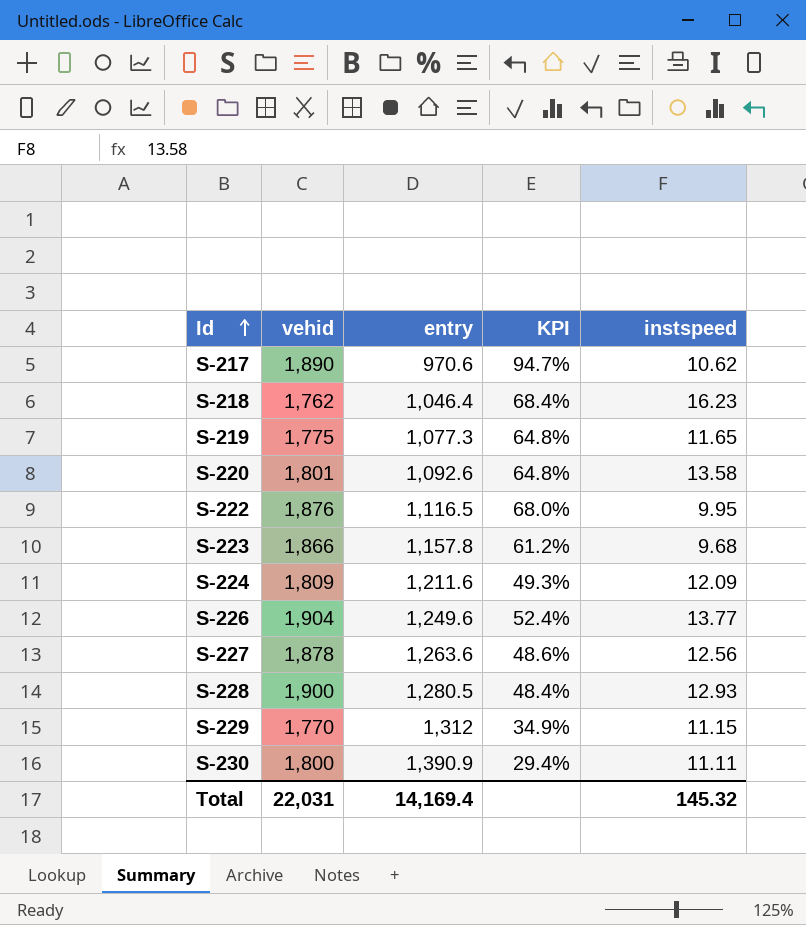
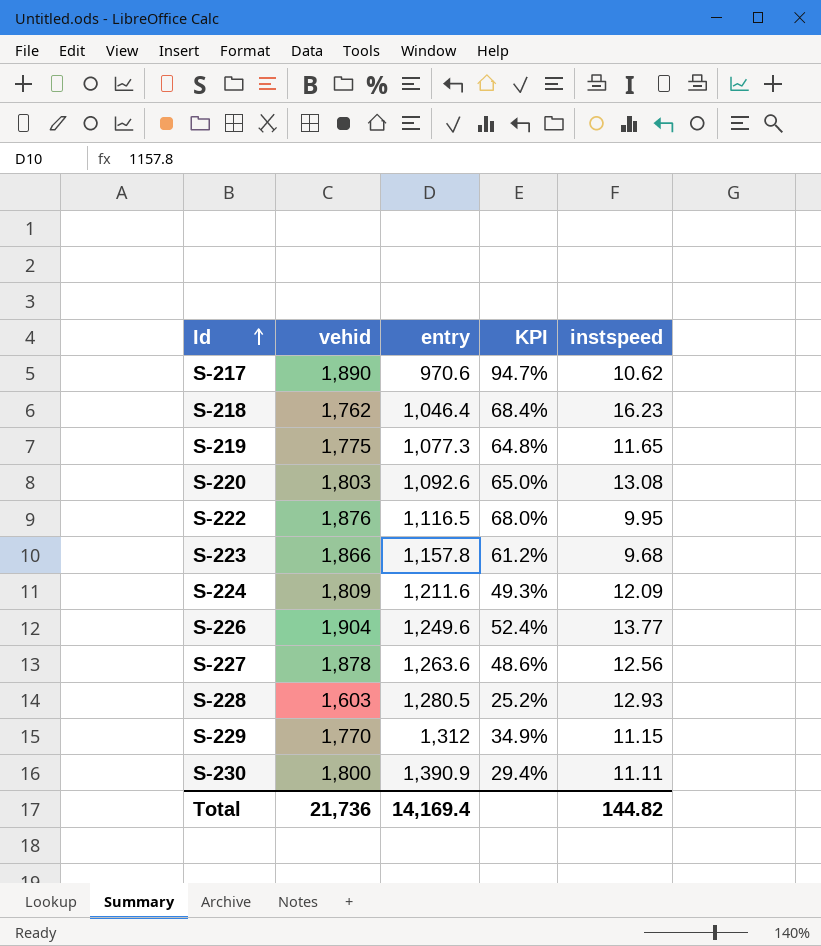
S-220 | vehid: 1,801 -> 1,803
S-220 | KPI: 64.8% -> 65.0%
S-220 | instspeed: 13.58 -> 13.08
S-228 | vehid: 1,900 -> 1,603
S-228 | KPI: 48.4% -> 25.2%
Total | vehid: 22,031 -> 21,736
Total | instspeed: 145.32 -> 144.82

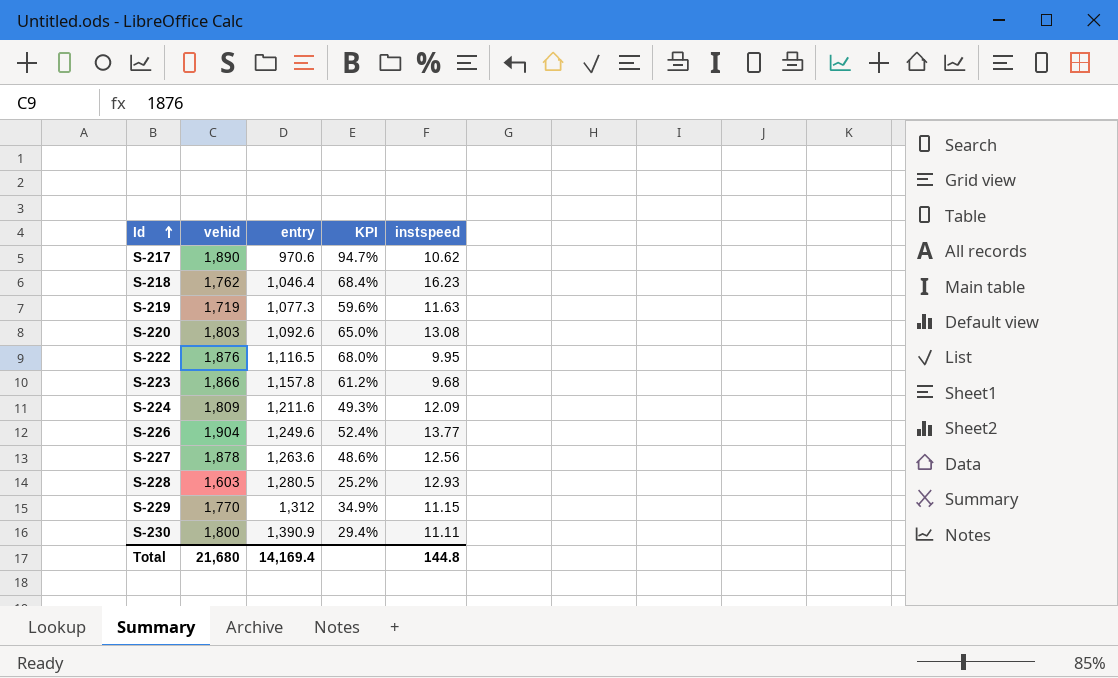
S-219 | vehid: 1,775 -> 1,719
S-219 | KPI: 64.8% -> 59.6%
S-219 | instspeed: 11.65 -> 11.63
Total | vehid: 21,736 -> 21,680
Total | instspeed: 144.82 -> 144.8

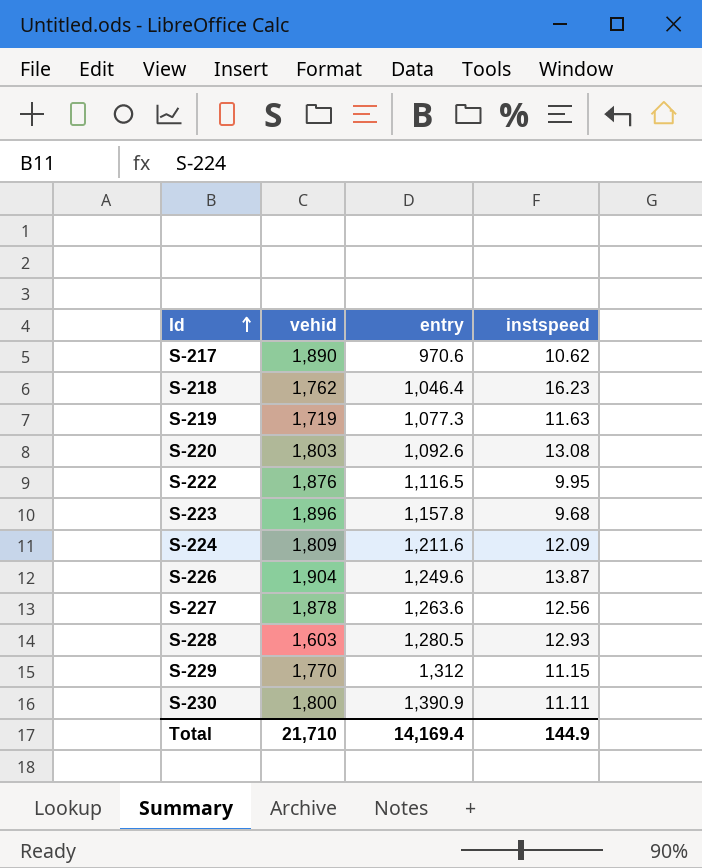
column KPI | formula: ([vehid] - [entry]) / [entry] -> none
S-223 | vehid: 1,866 -> 1,896
S-226 | instspeed: 13.77 -> 13.87
Total | vehid: 21,680 -> 21,710
Total | instspeed: 144.8 -> 144.9

